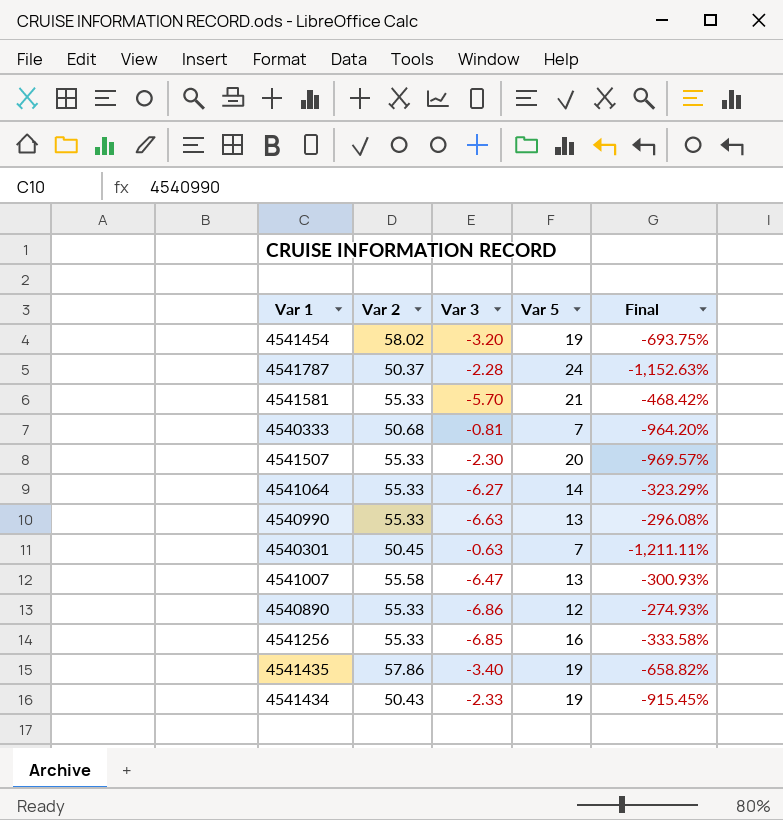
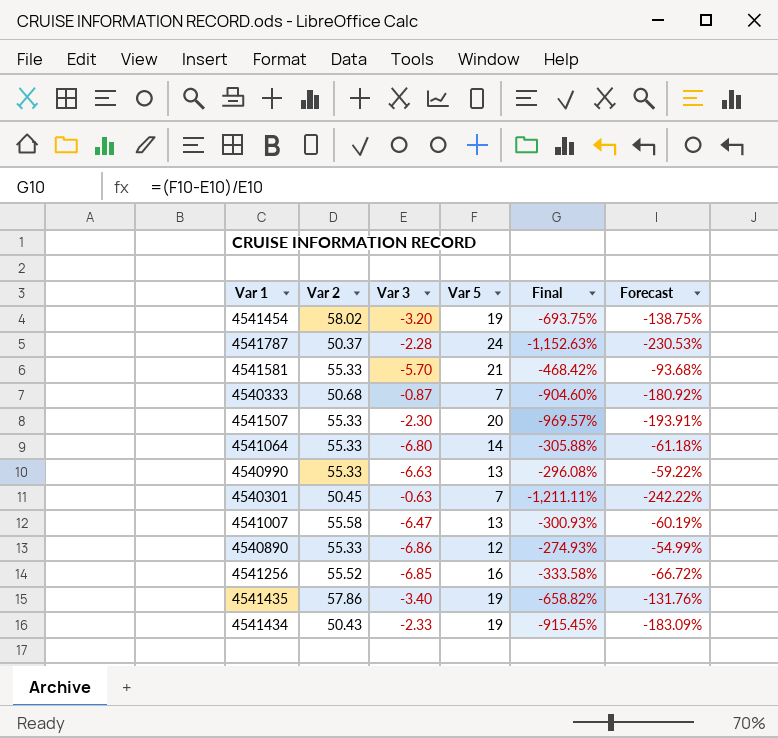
column Forecast | formula: none -> [Final] * 0.2
4540333 | Var 3: -0.81 -> -0.87
4540333 | Final: -964.20% -> -904.60%
4541064 | Var 3: -6.27 -> -6.80
4541064 | Final: -323.29% -> -305.88%
4541256 | Var 2: 55.33 -> 55.52

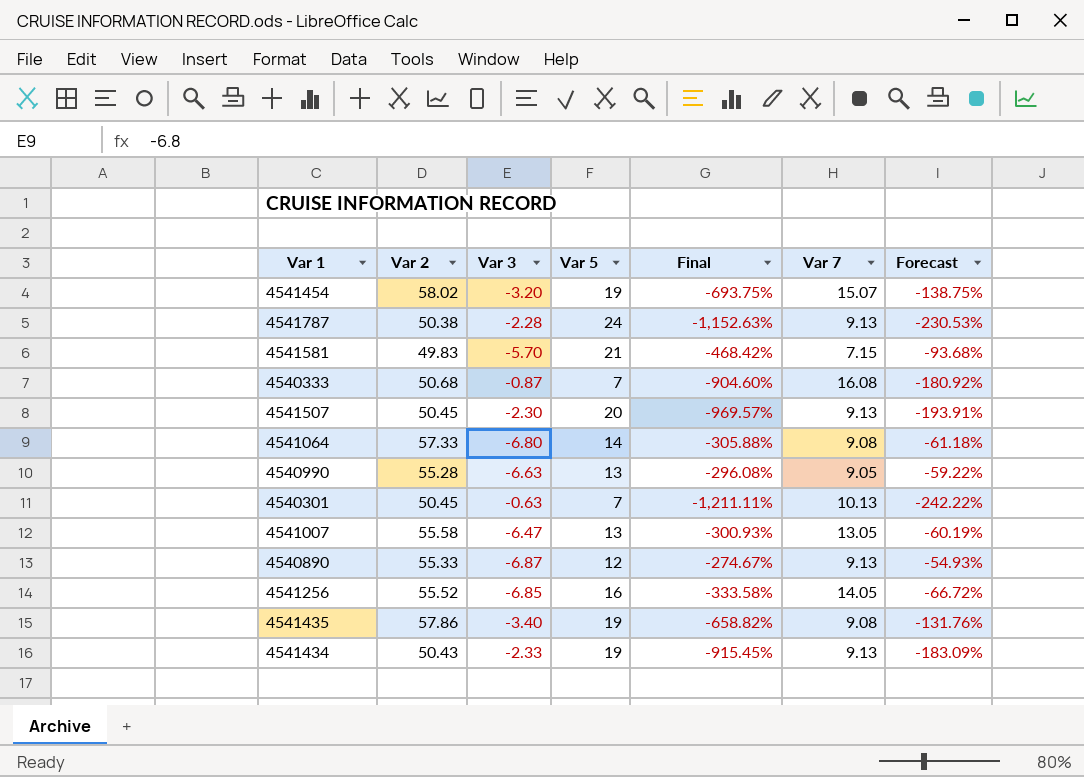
column Var 7 | position: none -> 6
4541787 | Var 2: 50.37 -> 50.38
4541581 | Var 2: 55.33 -> 49.83
4541507 | Var 2: 55.33 -> 50.45
4541064 | Var 2: 55.33 -> 57.33
4540990 | Var 2: 55.33 -> 55.28
4540890 | Var 3: -6.86 -> -6.87
4540890 | Final: -274.93% -> -274.67%
4540890 | Forecast: -54.99% -> -54.93%

